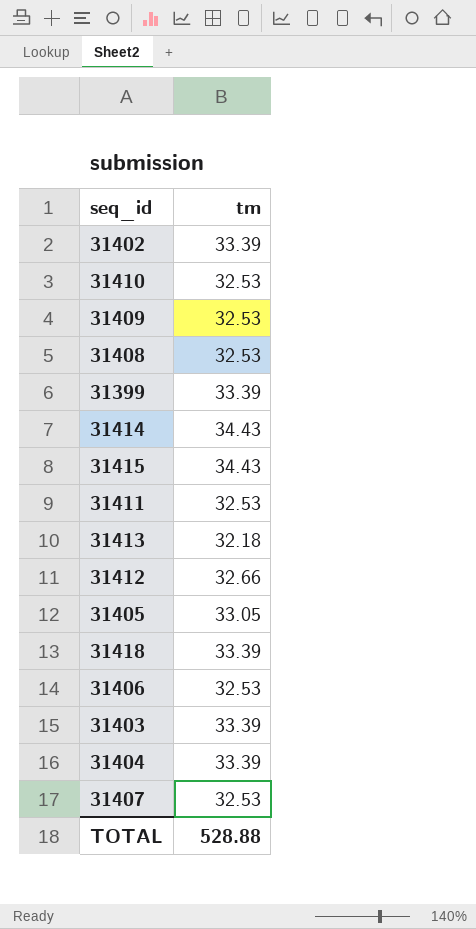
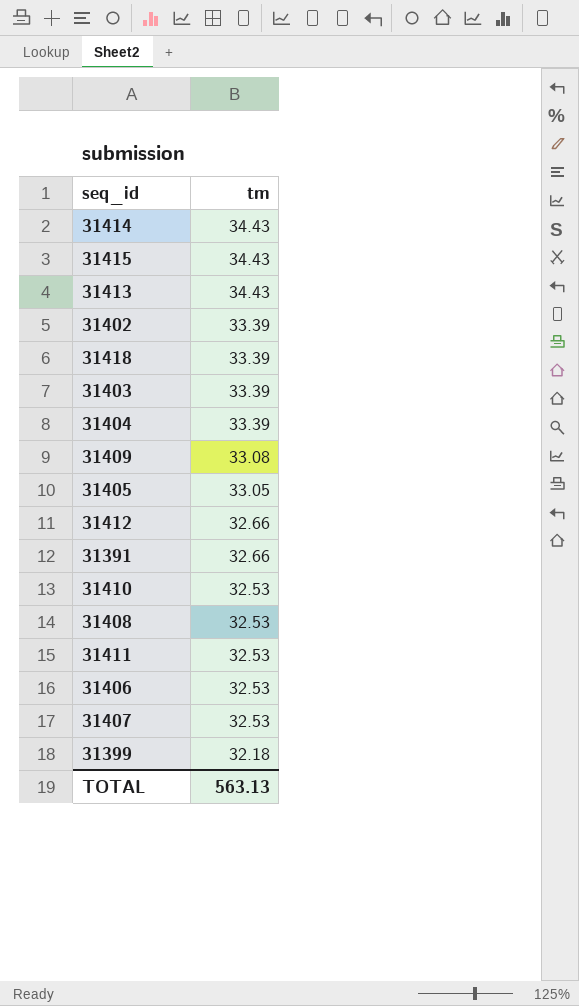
row order: none -> tm descending
31413 | tm: 32.18 -> 34.43
31409 | tm: 32.53 -> 33.08
row 31391: none -> 32.66
31399 | tm: 33.39 -> 32.18
TOTAL | tm: 528.88 -> 563.13

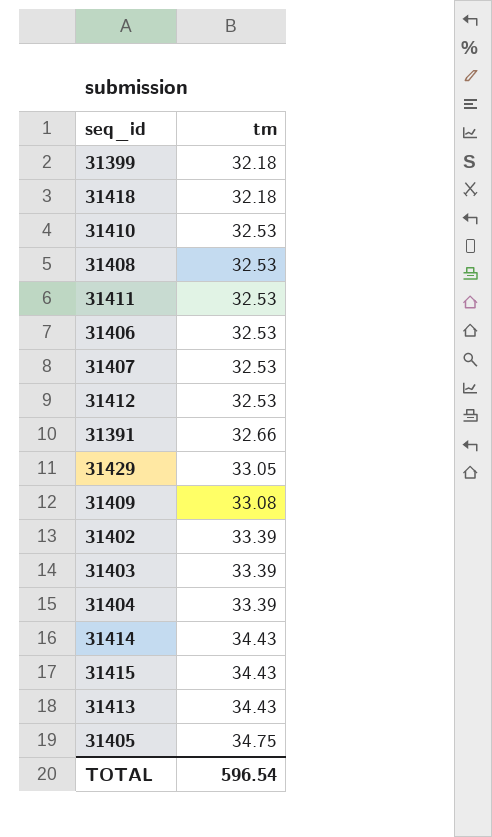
row order: tm descending -> tm ascending
31418 | tm: 33.39 -> 32.18
31412 | tm: 32.66 -> 32.53
row 31429: none -> 33.05
31405 | tm: 33.05 -> 34.75
TOTAL | tm: 563.13 -> 596.54

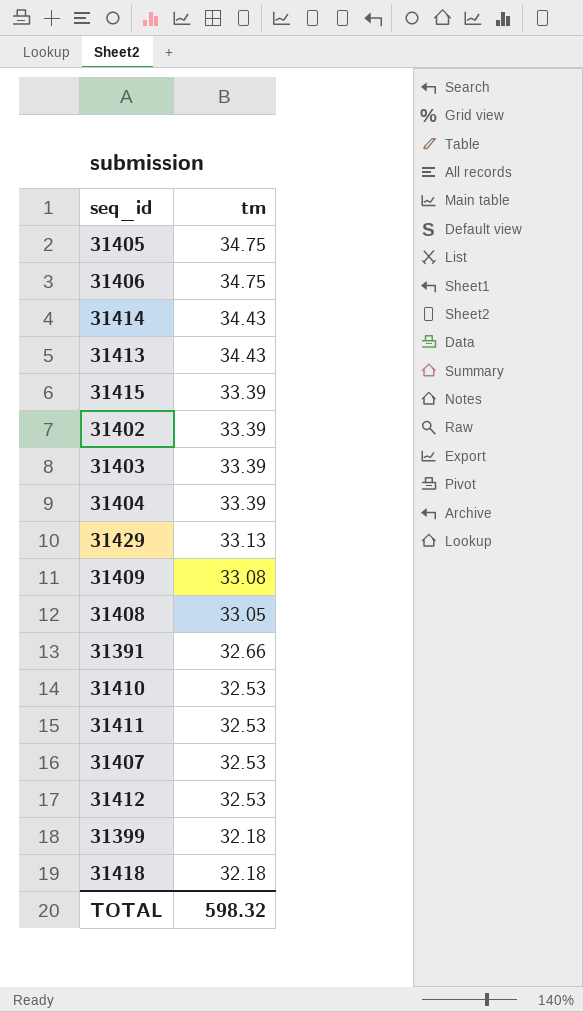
row order: tm ascending -> tm descending
31406 | tm: 32.53 -> 34.75
31415 | tm: 34.43 -> 33.39
31429 | tm: 33.05 -> 33.13
31408 | tm: 32.53 -> 33.05
TOTAL | tm: 596.54 -> 598.32

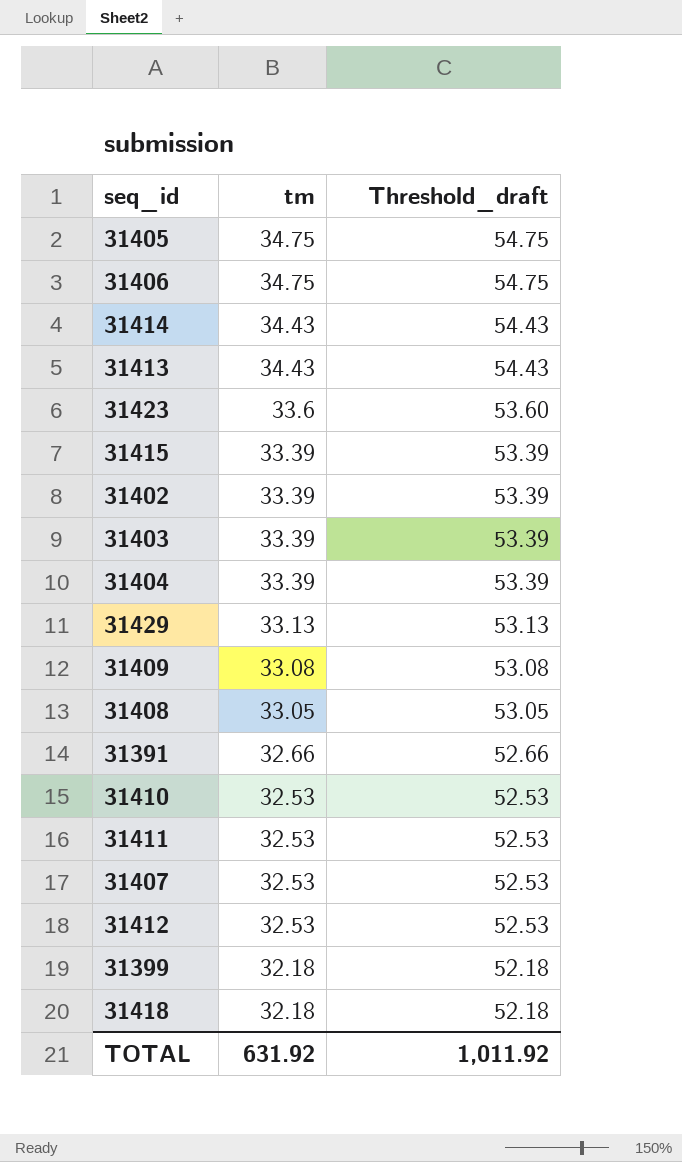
column Threshold_draft | formula: none -> [tm] + 20
row 31423: none -> 33.6 | 53.60
TOTAL | tm: 598.32 -> 631.92

